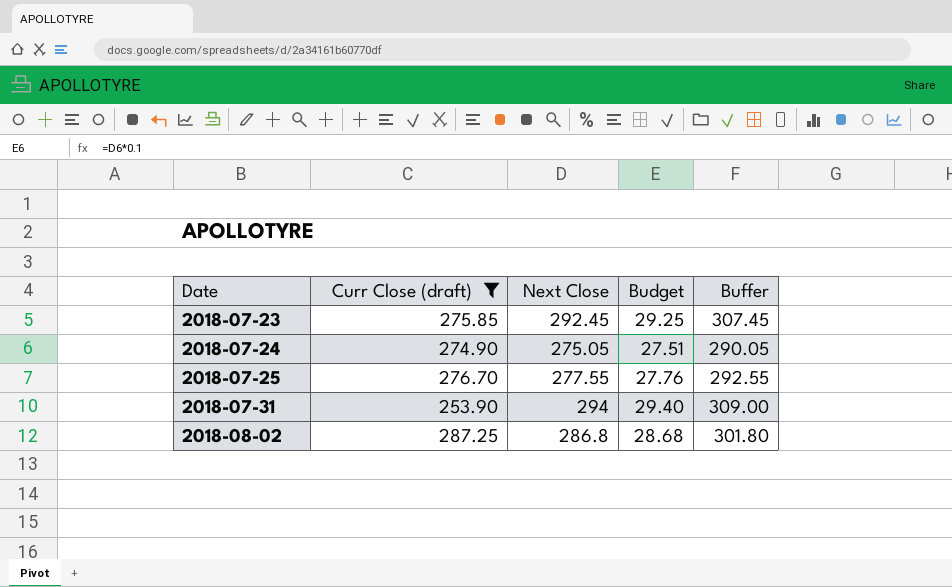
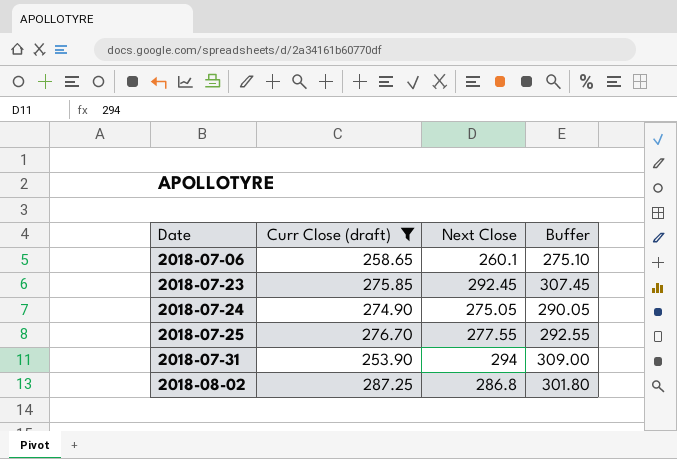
column Budget | formula: [Next Close] * 0.1 -> none
row 2018-07-06: none -> 258.65 | 260.1 | 275.10

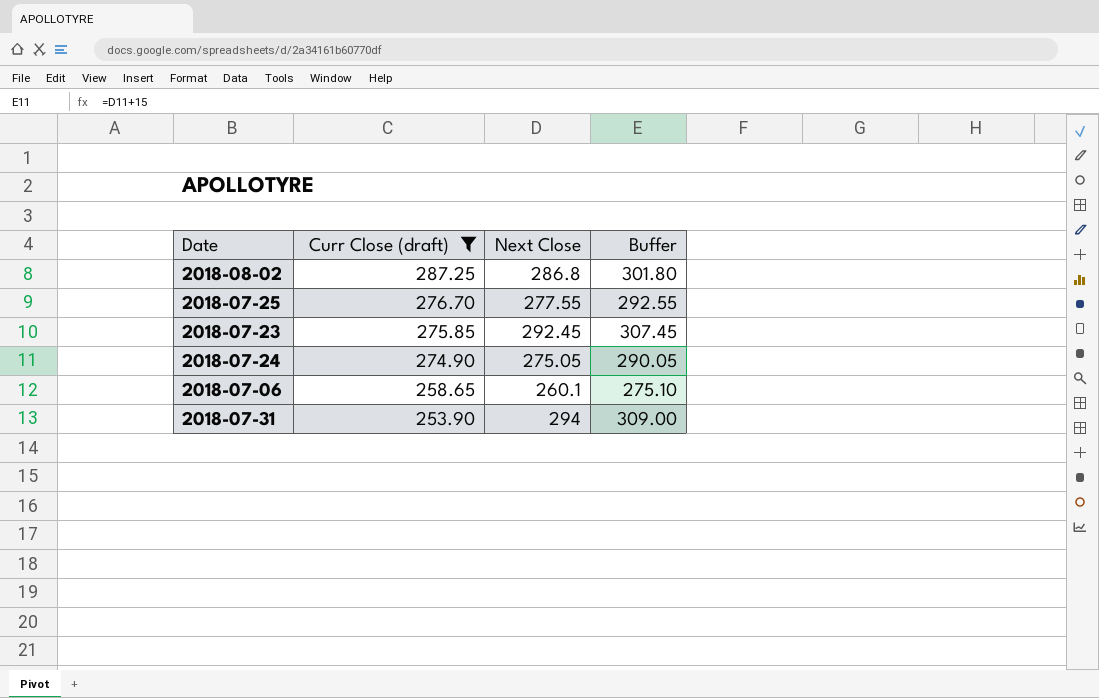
row order: Date ascending -> Curr Close (draft) descending

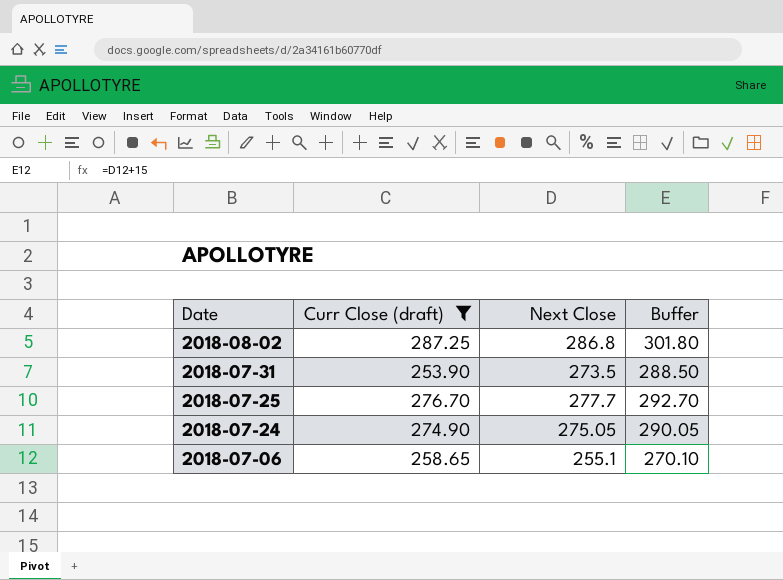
row order: Curr Close (draft) descending -> Date descending
row 2018-07-23: 275.85 | 292.45 | 307.45 -> none
2018-07-31 | Next Close: 294 -> 273.5
2018-07-31 | Buffer: 309.00 -> 288.50
2018-07-25 | Next Close: 277.55 -> 277.7
2018-07-25 | Buffer: 292.55 -> 292.70
2018-07-06 | Next Close: 260.1 -> 255.1
2018-07-06 | Buffer: 275.10 -> 270.10

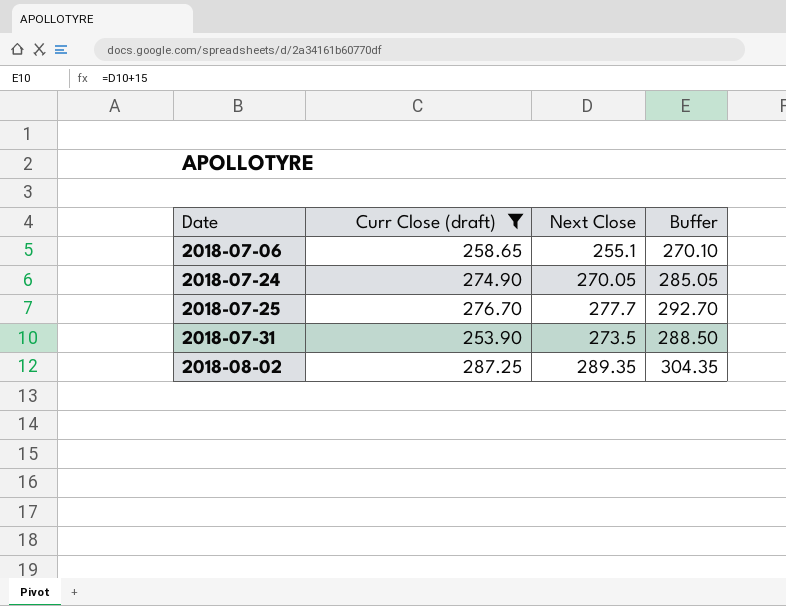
row order: Date descending -> Date ascending
2018-07-24 | Next Close: 275.05 -> 270.05
2018-07-24 | Buffer: 290.05 -> 285.05
2018-08-02 | Next Close: 286.8 -> 289.35
2018-08-02 | Buffer: 301.80 -> 304.35

